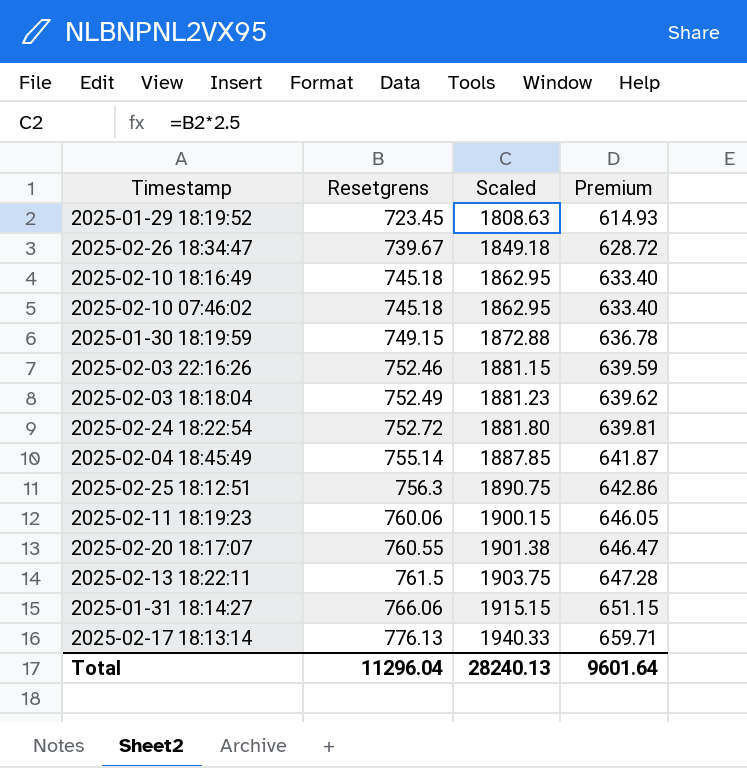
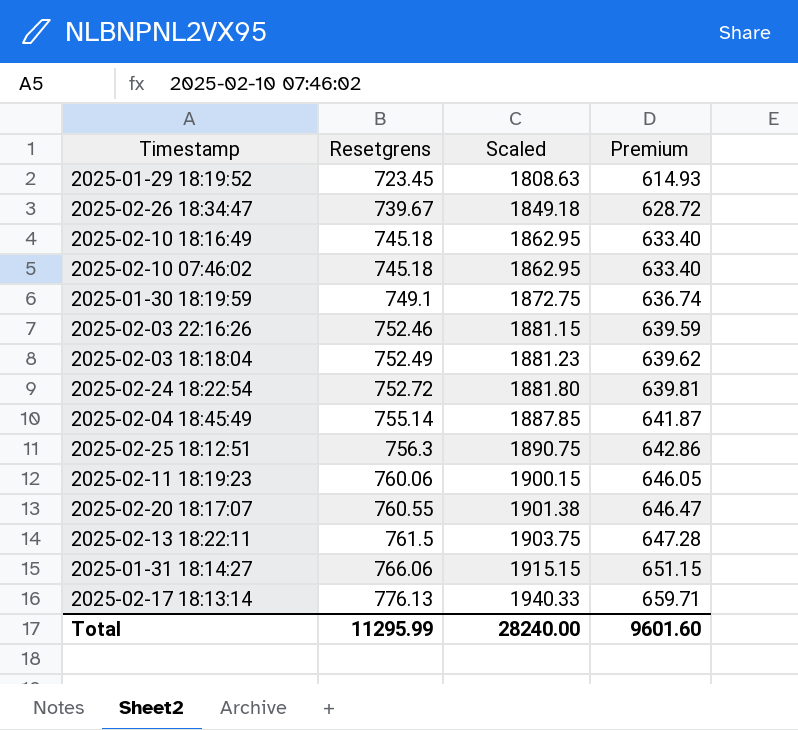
2025-01-30 18:19:59 | Resetgrens: 749.15 -> 749.1
2025-01-30 18:19:59 | Scaled: 1872.88 -> 1872.75
2025-01-30 18:19:59 | Premium: 636.78 -> 636.74
Total | Resetgrens: 11296.04 -> 11295.99
Total | Scaled: 28240.13 -> 28240.00
Total | Premium: 9601.64 -> 9601.60

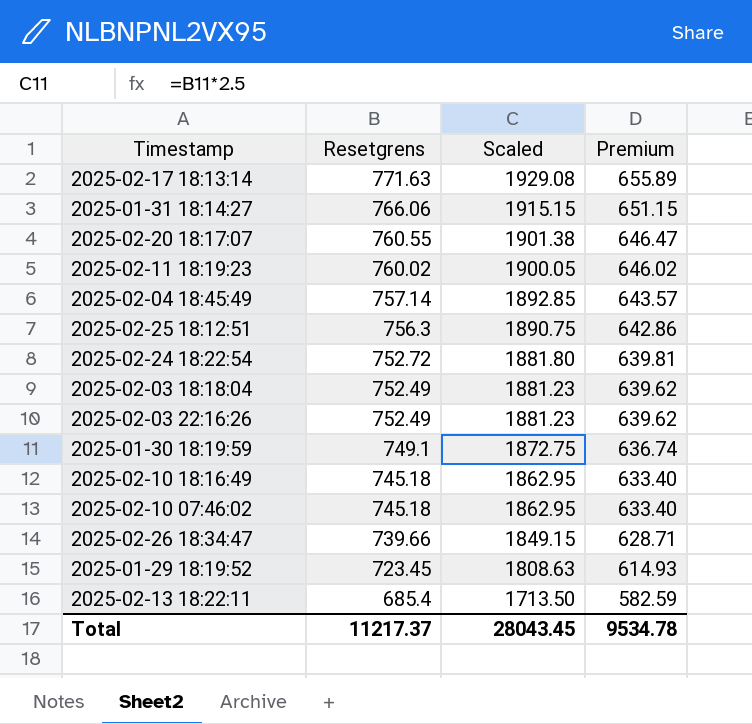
row order: Resetgrens ascending -> Resetgrens descending
2025-02-17 18:13:14 | Resetgrens: 776.13 -> 771.63
2025-02-17 18:13:14 | Scaled: 1940.33 -> 1929.08
2025-02-17 18:13:14 | Premium: 659.71 -> 655.89
2025-02-11 18:19:23 | Resetgrens: 760.06 -> 760.02
2025-02-11 18:19:23 | Scaled: 1900.15 -> 1900.05
2025-02-11 18:19:23 | Premium: 646.05 -> 646.02
2025-02-04 18:45:49 | Resetgrens: 755.14 -> 757.14
2025-02-04 18:45:49 | Scaled: 1887.85 -> 1892.85
2025-02-04 18:45:49 | Premium: 641.87 -> 643.57
2025-02-03 22:16:26 | Resetgrens: 752.46 -> 752.49
2025-02-03 22:16:26 | Scaled: 1881.15 -> 1881.23
2025-02-03 22:16:26 | Premium: 639.59 -> 639.62
2025-02-26 18:34:47 | Resetgrens: 739.67 -> 739.66
2025-02-26 18:34:47 | Scaled: 1849.18 -> 1849.15
2025-02-26 18:34:47 | Premium: 628.72 -> 628.71
2025-02-13 18:22:11 | Resetgrens: 761.5 -> 685.4
2025-02-13 18:22:11 | Scaled: 1903.75 -> 1713.50
2025-02-13 18:22:11 | Premium: 647.28 -> 582.59
Total | Resetgrens: 11295.99 -> 11217.37
Total | Scaled: 28240.00 -> 28043.45
Total | Premium: 9601.60 -> 9534.78

